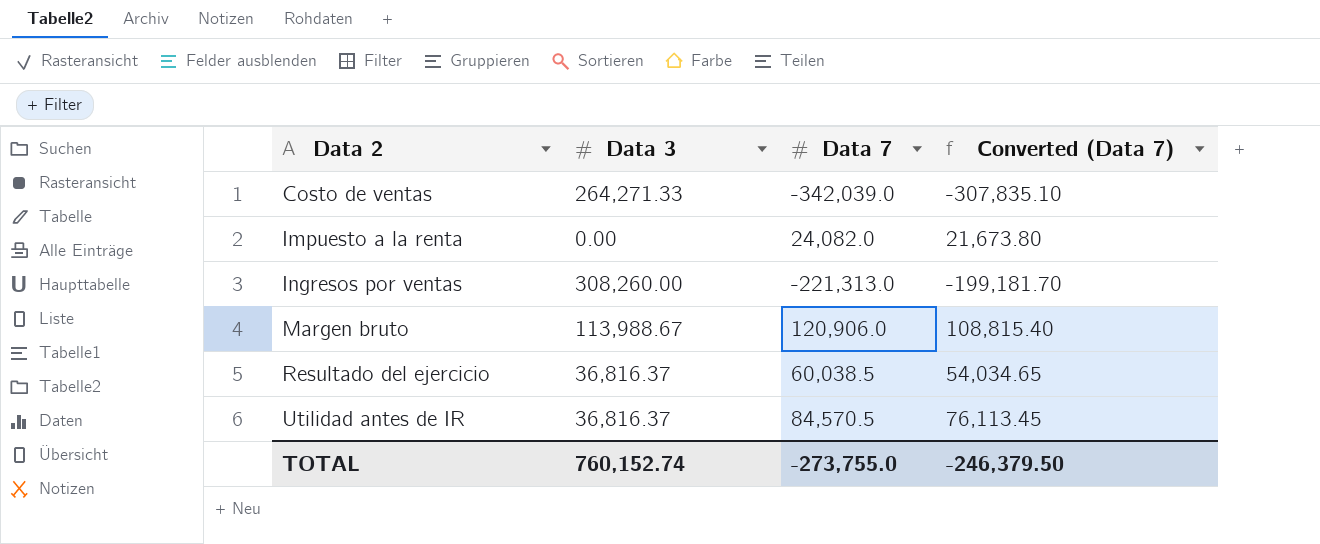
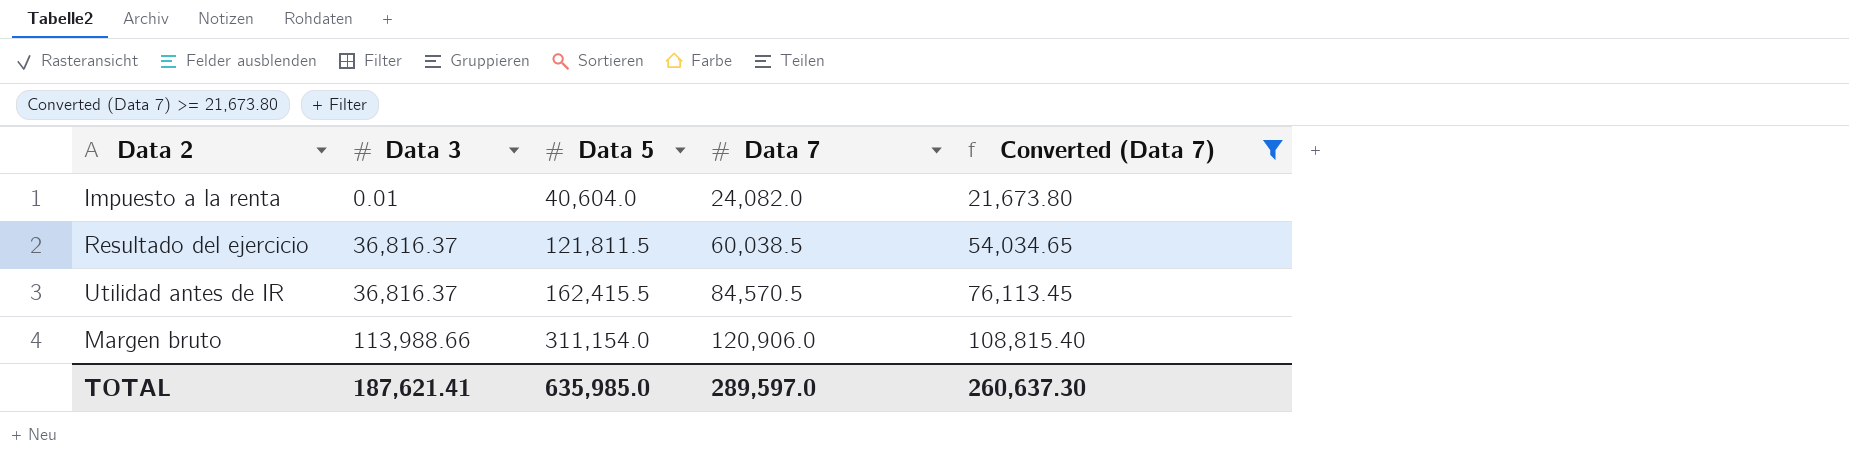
filter: none -> Converted (Data 7) >= 21,673.80
row order: Data 2 ascending -> Data 3 ascending
column Data 5 | position: none -> 3
Impuesto a la renta | Data 3: 0.00 -> 0.01
Margen bruto | Data 3: 113,988.67 -> 113,988.66
TOTAL | Data 3: 760,152.74 -> 187,621.41
TOTAL | Data 7: -273,755.0 -> 289,597.0
TOTAL | Converted (Data 7): -246,379.50 -> 260,637.30

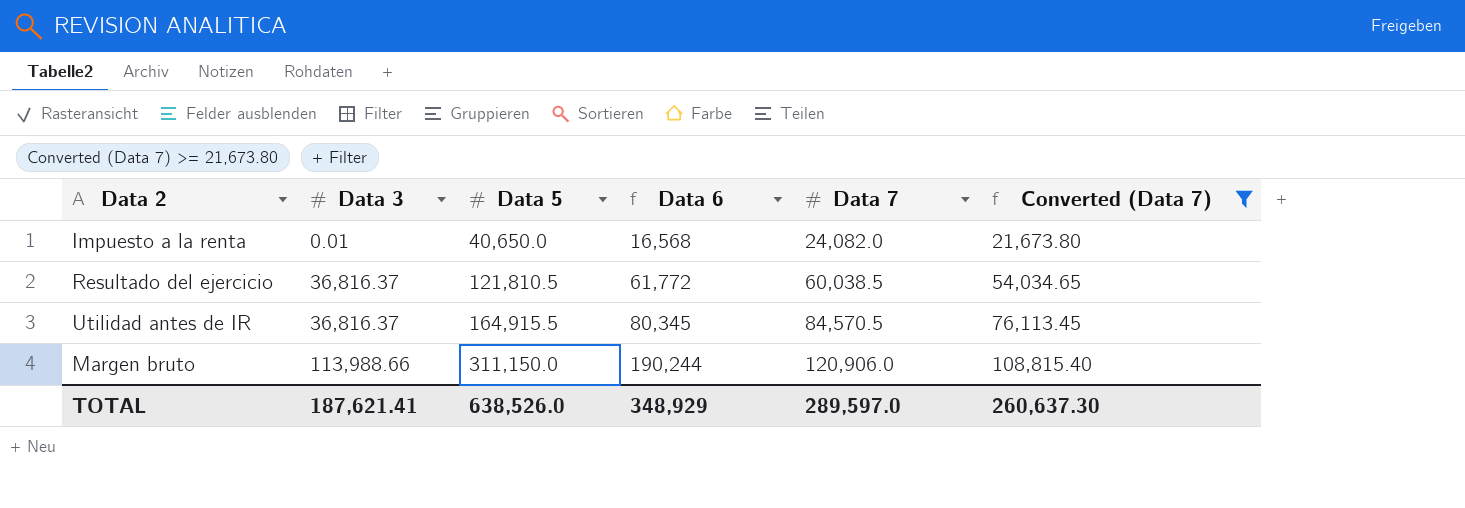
column Data 6 | formula: none -> [Data 5] - [Data 7]
Impuesto a la renta | Data 5: 40,604.0 -> 40,650.0
Resultado del ejercicio | Data 5: 121,811.5 -> 121,810.5
Utilidad antes de IR | Data 5: 162,415.5 -> 164,915.5
Margen bruto | Data 5: 311,154.0 -> 311,150.0
TOTAL | Data 5: 635,985.0 -> 638,526.0

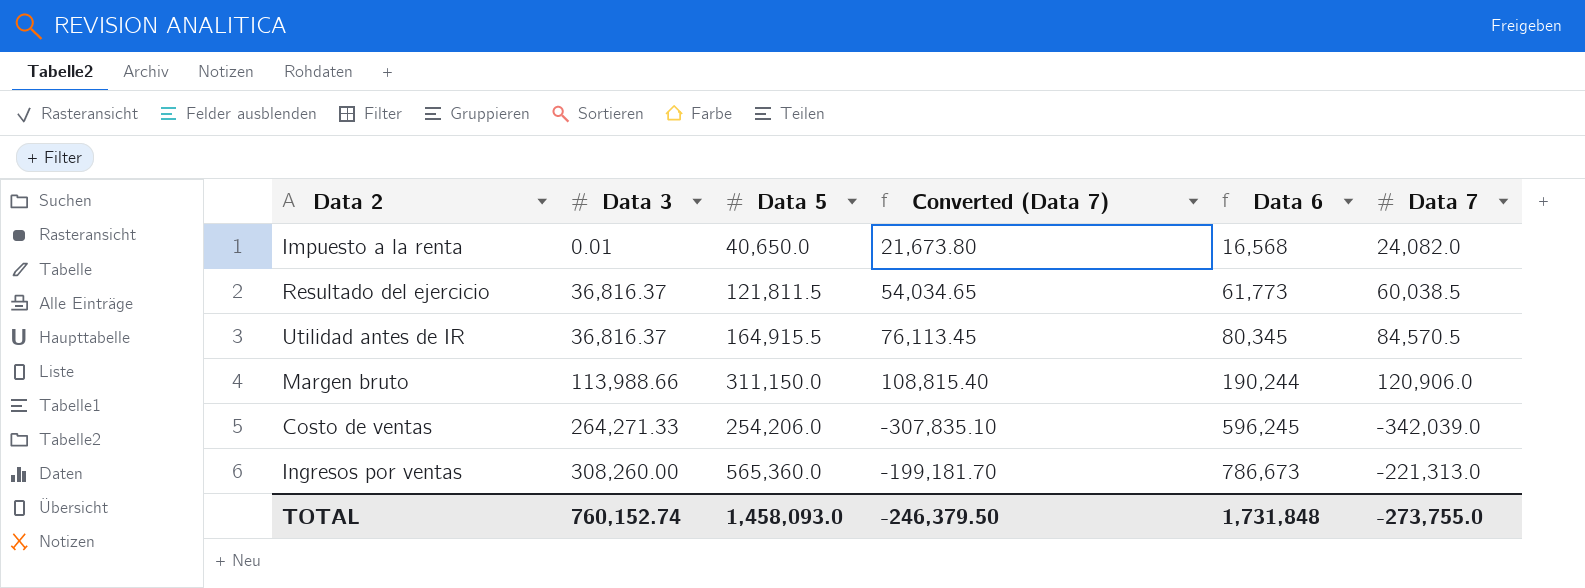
filter: Converted (Data 7) >= 21,673.80 -> none
column Converted (Data 7) | position: 6 -> 4
Resultado del ejercicio | Data 5: 121,810.5 -> 121,811.5
Resultado del ejercicio | Data 6: 61,772 -> 61,773
TOTAL | Data 3: 187,621.41 -> 760,152.74
TOTAL | Data 5: 638,526.0 -> 1,458,093.0
TOTAL | Converted (Data 7): 260,637.30 -> -246,379.50
TOTAL | Data 6: 348,929 -> 1,731,848
TOTAL | Data 7: 289,597.0 -> -273,755.0

